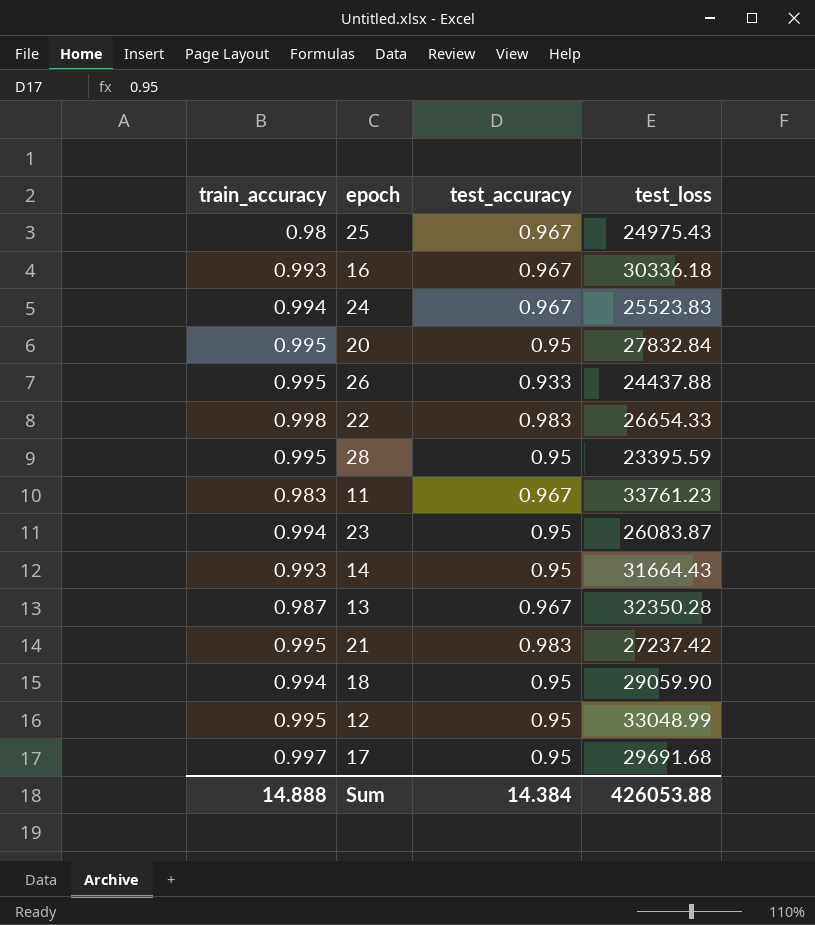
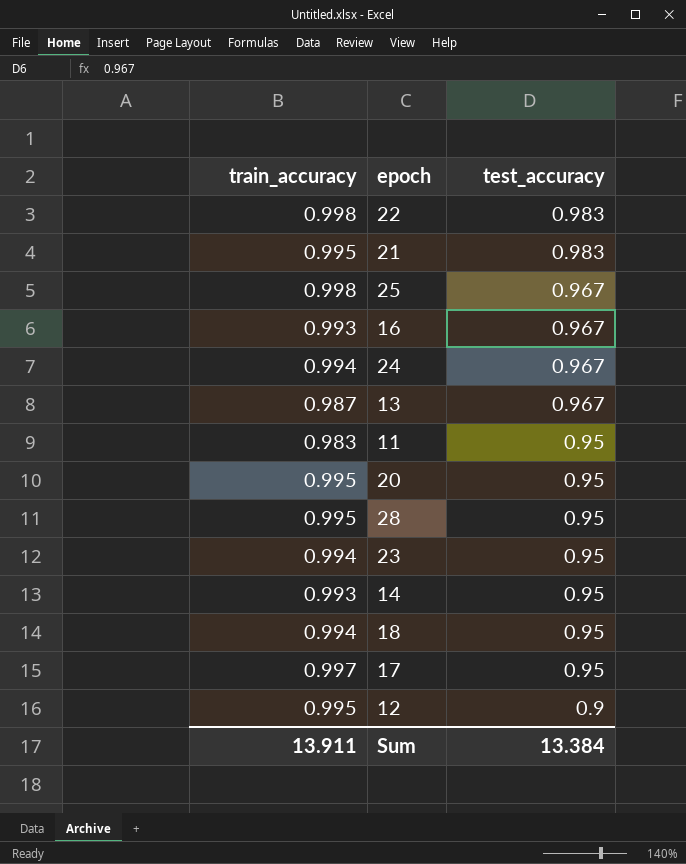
row order: none -> test_accuracy descending
column test_loss | position: 4 -> none
row 26: 0.995 | 0.933 | 24437.88 -> none
25 | train_accuracy: 0.98 -> 0.998
11 | test_accuracy: 0.967 -> 0.95
12 | test_accuracy: 0.95 -> 0.9
Sum | train_accuracy: 14.888 -> 13.911
Sum | test_accuracy: 14.384 -> 13.384

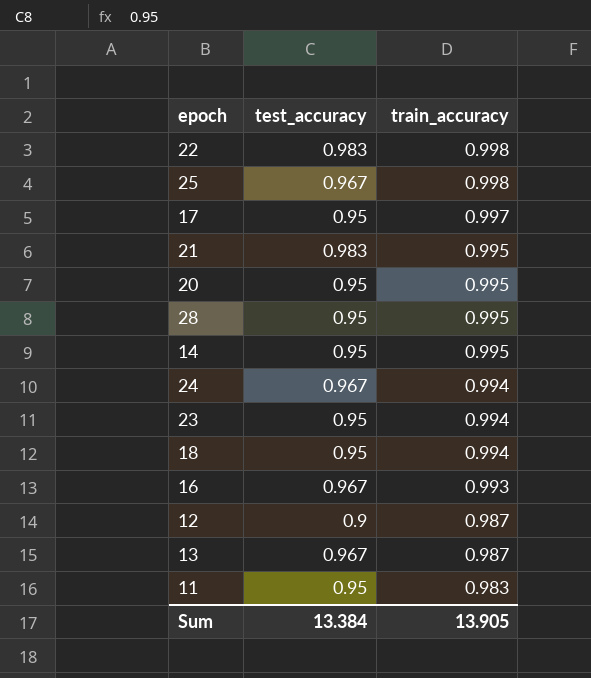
row order: test_accuracy descending -> train_accuracy descending
column train_accuracy | position: 1 -> 3
14 | train_accuracy: 0.993 -> 0.995
12 | train_accuracy: 0.995 -> 0.987
Sum | train_accuracy: 13.911 -> 13.905

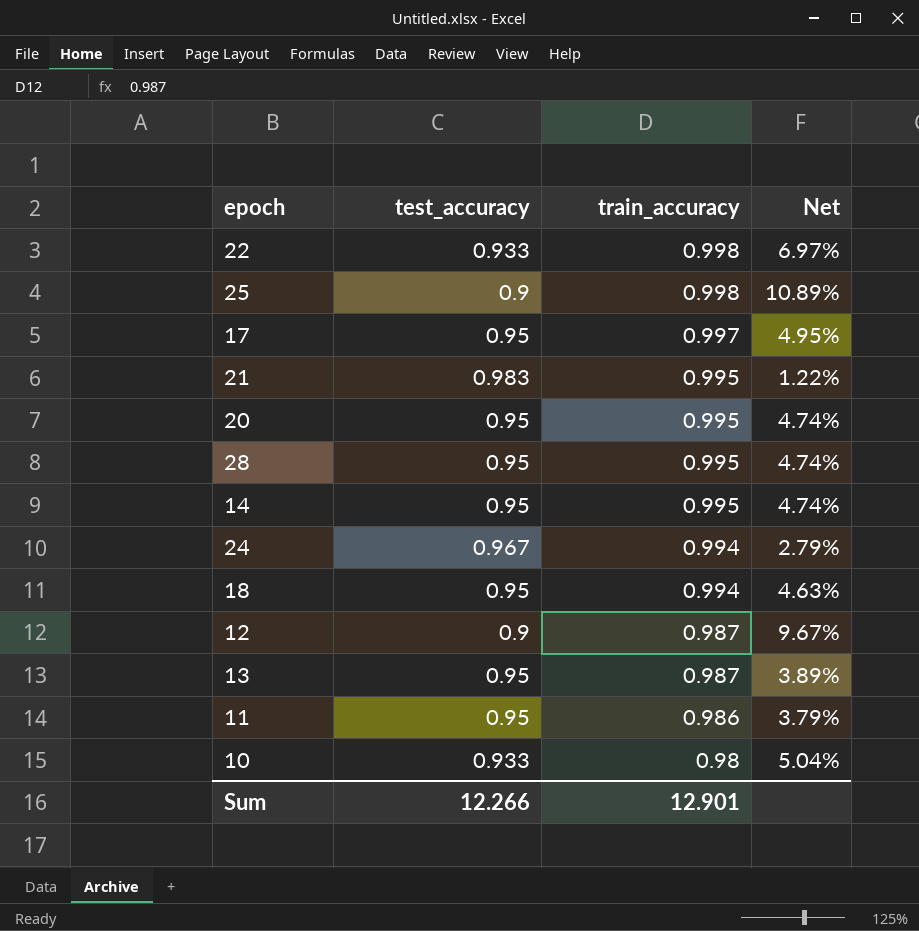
column Net | formula: none -> ([train_accuracy] - [test_accuracy]) / [test_accuracy]
row 23: 0.95 | 0.994 -> none
row 16: 0.967 | 0.993 -> none
22 | test_accuracy: 0.983 -> 0.933
25 | test_accuracy: 0.967 -> 0.9
13 | test_accuracy: 0.967 -> 0.95
11 | train_accuracy: 0.983 -> 0.986
row 10: none -> 0.933 | 0.98 | 5.04%
Sum | test_accuracy: 13.384 -> 12.266
Sum | train_accuracy: 13.905 -> 12.901

